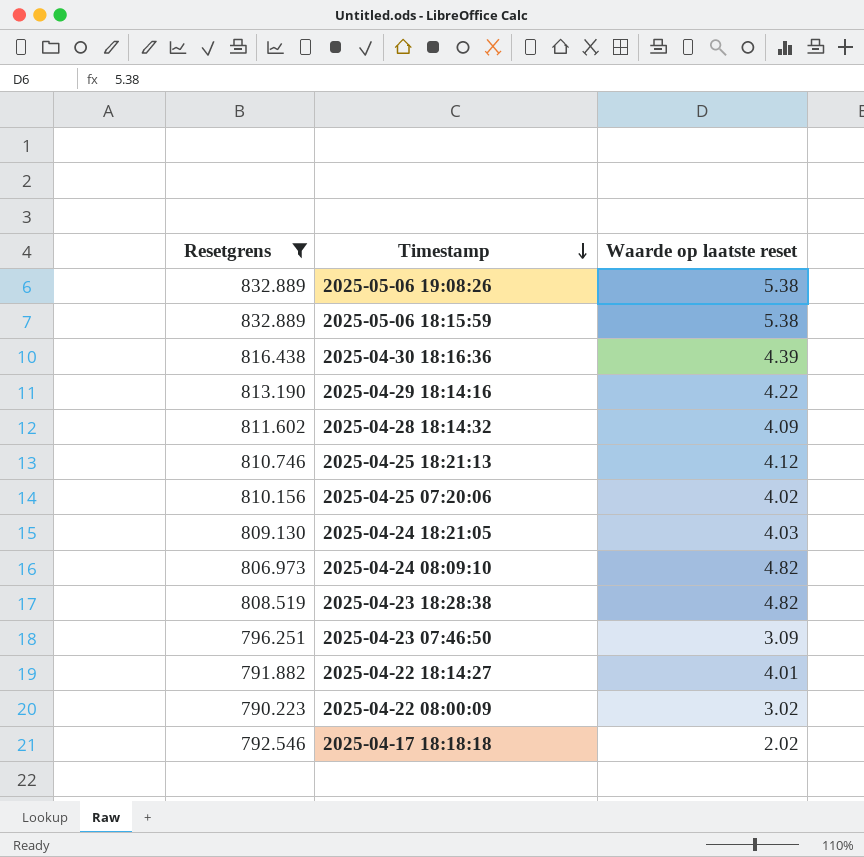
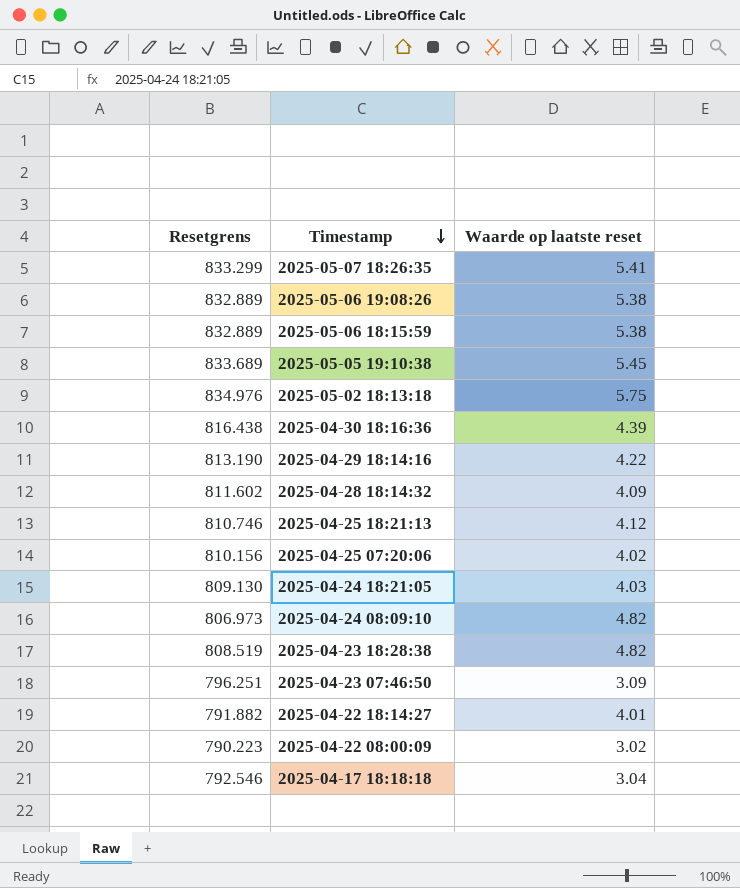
filter: Resetgrens <= 832.889 -> none
2025-04-17 18:18:18 | Waarde op laatste reset: 2.02 -> 3.04

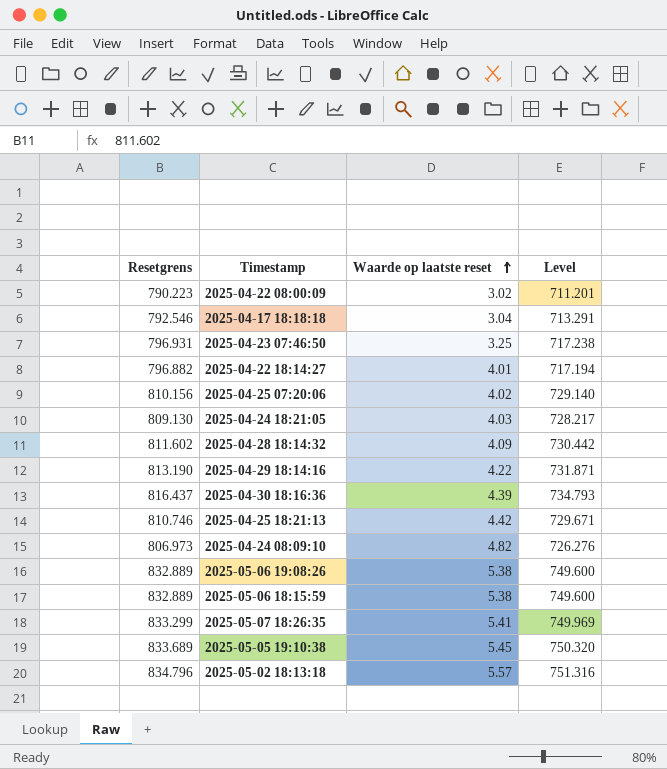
row order: Timestamp descending -> Waarde op laatste reset ascending
column Level | formula: none -> [Resetgrens] * 0.9
row 2025-04-23 18:28:38: 808.519 | 4.82 -> none
2025-04-23 07:46:50 | Resetgrens: 796.251 -> 796.931
2025-04-23 07:46:50 | Waarde op laatste reset: 3.09 -> 3.25
2025-04-22 18:14:27 | Resetgrens: 791.882 -> 796.882
2025-04-30 18:16:36 | Resetgrens: 816.438 -> 816.437
2025-04-25 18:21:13 | Waarde op laatste reset: 4.12 -> 4.42
2025-05-02 18:13:18 | Resetgrens: 834.976 -> 834.796
2025-05-02 18:13:18 | Waarde op laatste reset: 5.75 -> 5.57

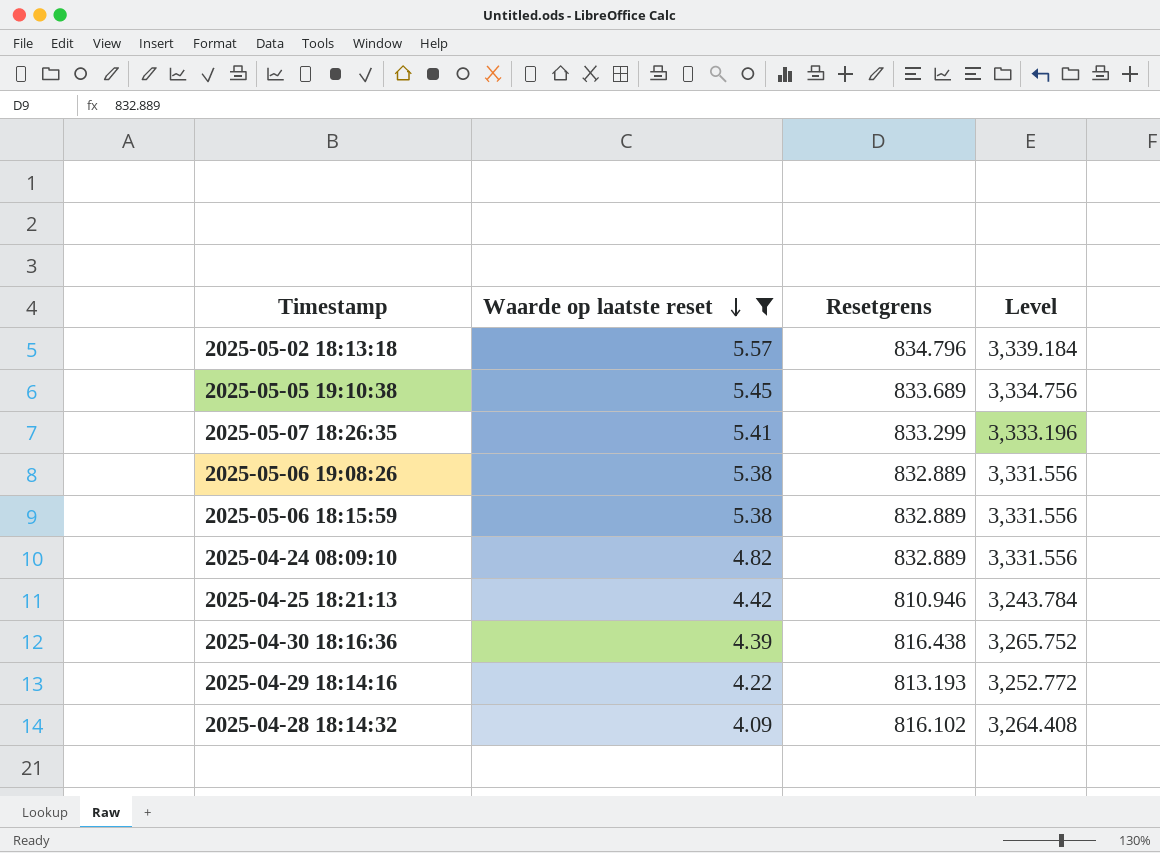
filter: none -> Waarde op laatste reset >= 4.09
row order: Waarde op laatste reset ascending -> Waarde op laatste reset descending
column Resetgrens | position: 1 -> 3
column Level | formula: [Resetgrens] * 0.9 -> [Resetgrens] * 4
2025-04-24 08:09:10 | Resetgrens: 806.973 -> 832.889
2025-04-25 18:21:13 | Resetgrens: 810.746 -> 810.946
2025-04-30 18:16:36 | Resetgrens: 816.437 -> 816.438
2025-04-29 18:14:16 | Resetgrens: 813.190 -> 813.193
2025-04-28 18:14:32 | Resetgrens: 811.602 -> 816.102

